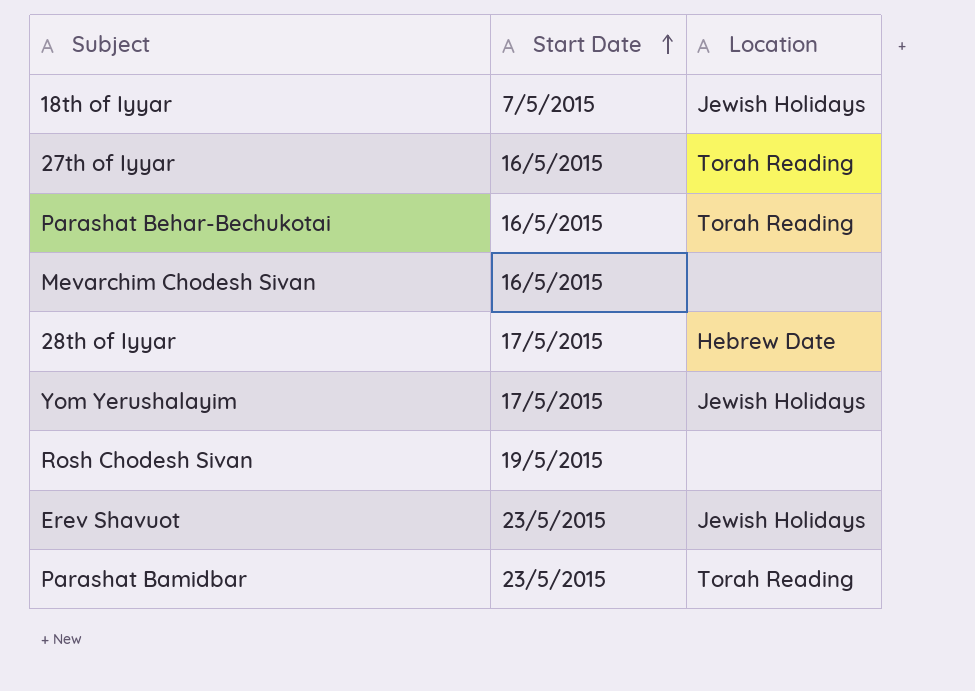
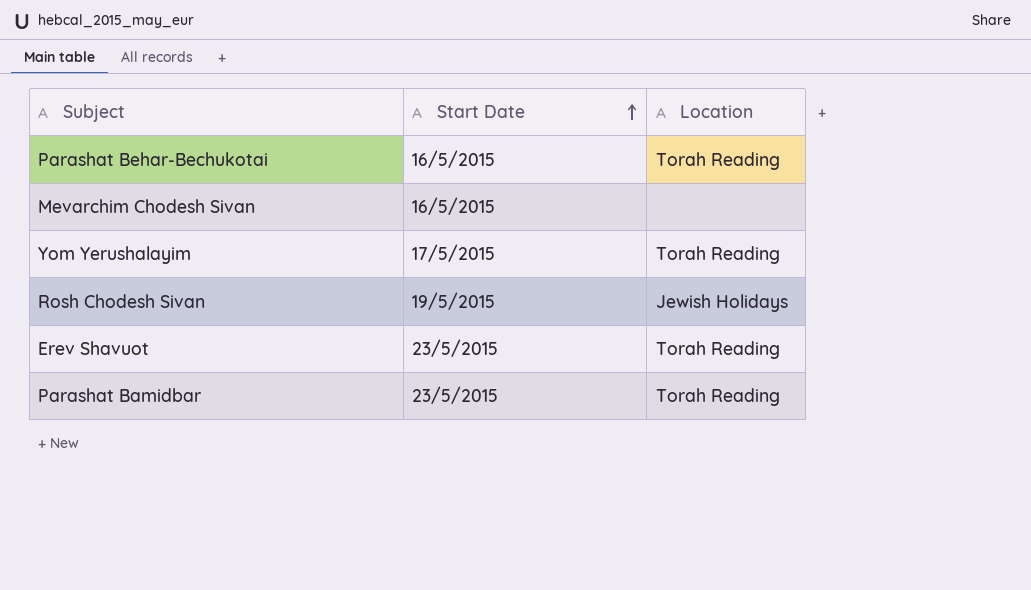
row 18th of Iyyar: 7/5/2015 | Jewish Holidays -> none
row 27th of Iyyar: 16/5/2015 | Torah Reading -> none
row 28th of Iyyar: 17/5/2015 | Hebrew Date -> none
Yom Yerushalayim | Location: Jewish Holidays -> Torah Reading
Rosh Chodesh Sivan | Location: none -> Jewish Holidays
Erev Shavuot | Location: Jewish Holidays -> Torah Reading

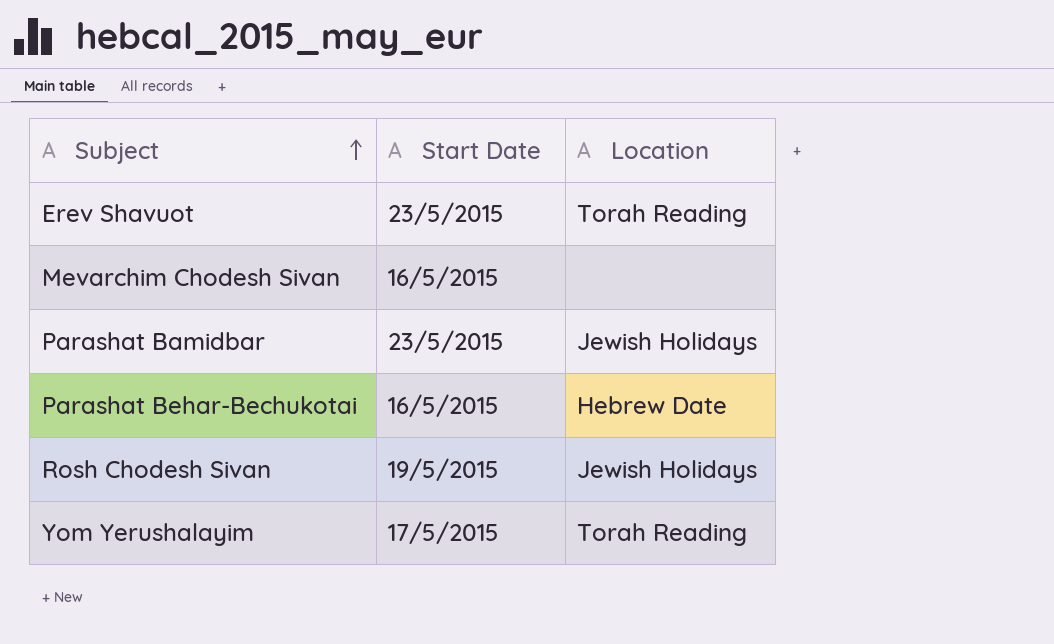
row order: Start Date ascending -> Subject ascending
Parashat Bamidbar | Location: Torah Reading -> Jewish Holidays
Parashat Behar-Bechukotai | Location: Torah Reading -> Hebrew Date

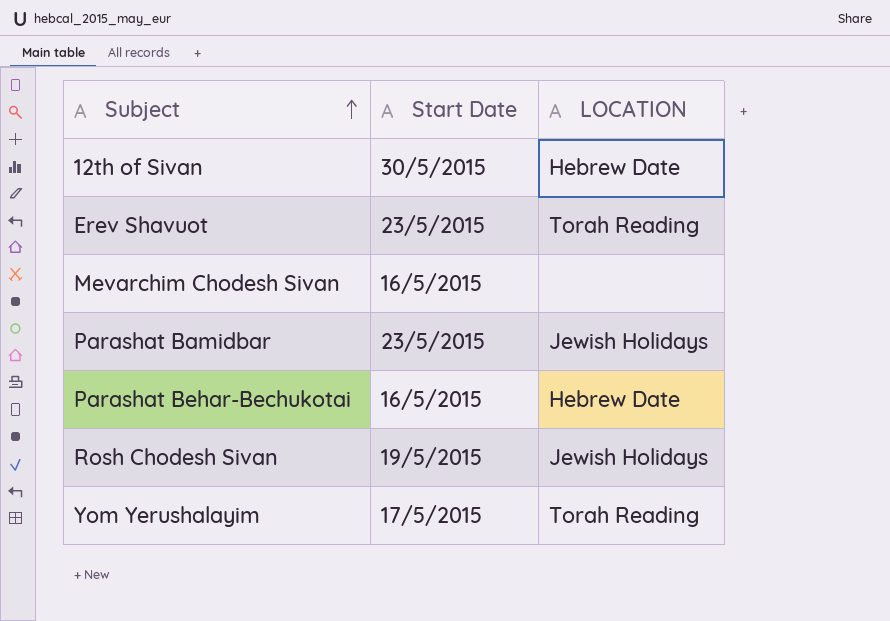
column name: Location -> LOCATION
row 12th of Sivan: none -> 30/5/2015 | Hebrew Date

